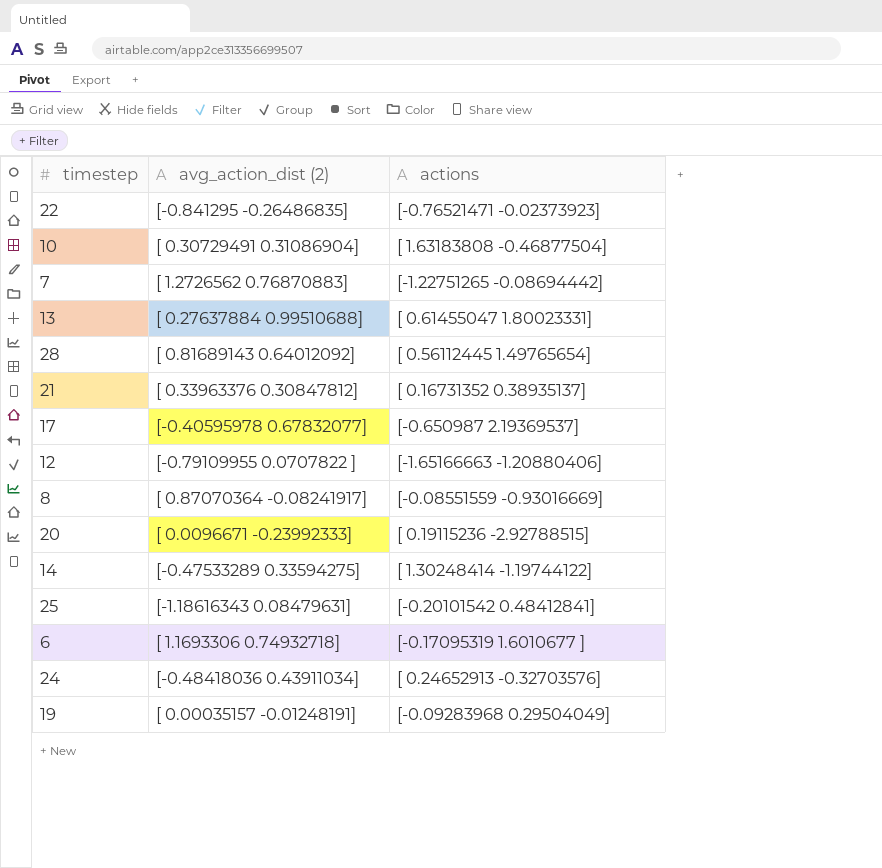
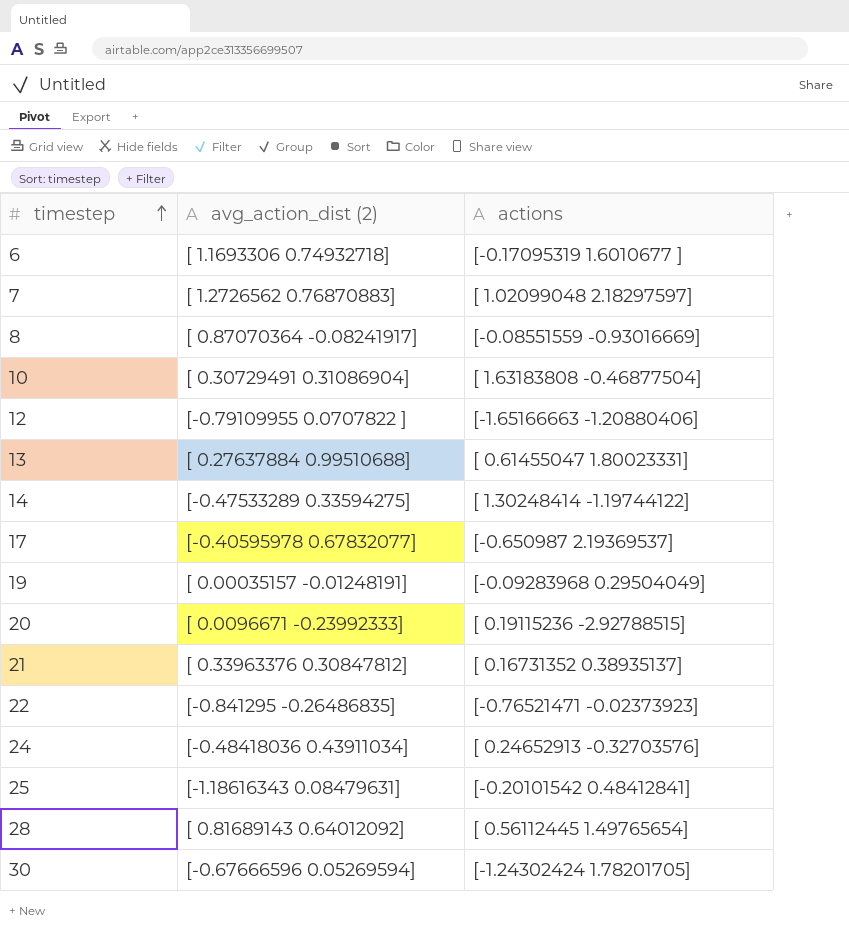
row order: none -> timestep ascending
7 | actions: [-1.22751265 -0.08694442] -> [ 1.02099048 2.18297597]
row 30: none -> [-0.67666596 0.05269594] | [-1.24302424 1.78201705]

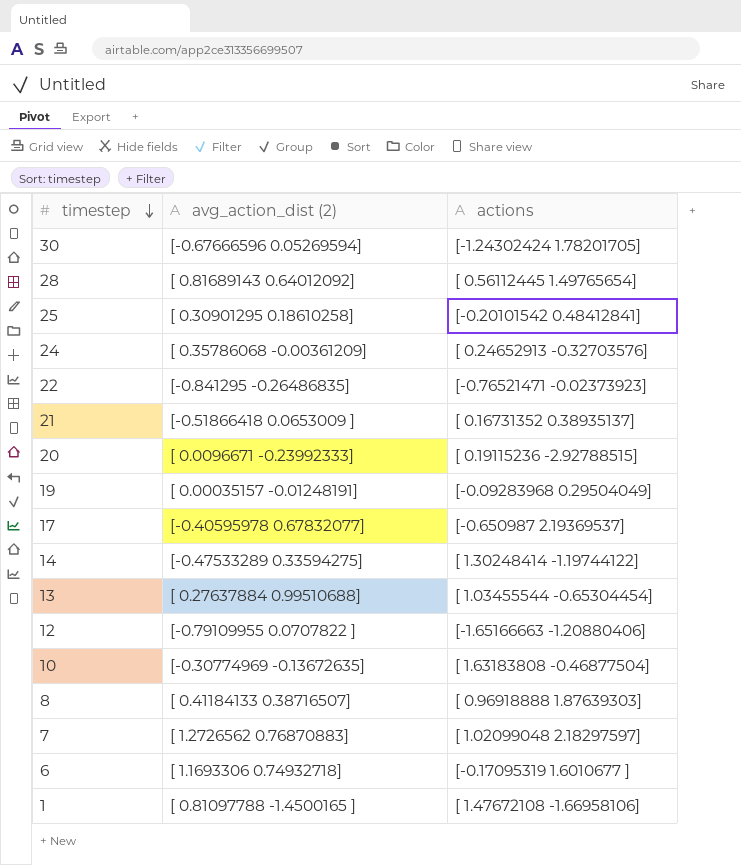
row order: timestep ascending -> timestep descending
25 | avg_action_dist (2): [-1.18616343 0.08479631] -> [ 0.30901295 0.18610258]
24 | avg_action_dist (2): [-0.48418036 0.43911034] -> [ 0.35786068 -0.00361209]
21 | avg_action_dist (2): [ 0.33963376 0.30847812] -> [-0.51866418 0.0653009 ]
13 | actions: [ 0.61455047 1.80023331] -> [ 1.03455544 -0.65304454]
10 | avg_action_dist (2): [ 0.30729491 0.31086904] -> [-0.30774969 -0.13672635]
8 | avg_action_dist (2): [ 0.87070364 -0.08241917] -> [ 0.41184133 0.38716507]
8 | actions: [-0.08551559 -0.93016669] -> [ 0.96918888 1.87639303]
row 1: none -> [ 0.81097788 -1.4500165 ] | [ 1.47672108 -1.66958106]

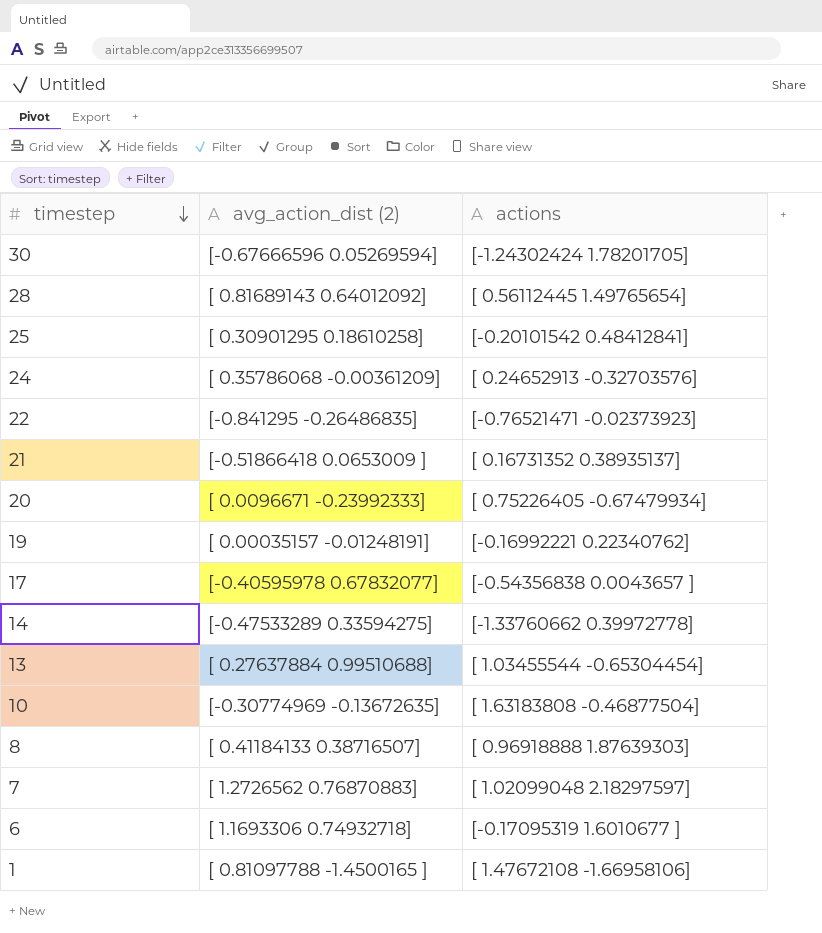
row 12: [-0.79109955 0.0707822 ] | [-1.65166663 -1.20880406] -> none
20 | actions: [ 0.19115236 -2.92788515] -> [ 0.75226405 -0.67479934]
19 | actions: [-0.09283968 0.29504049] -> [-0.16992221 0.22340762]
17 | actions: [-0.650987 2.19369537] -> [-0.54356838 0.0043657 ]
14 | actions: [ 1.30248414 -1.19744122] -> [-1.33760662 0.39972778]

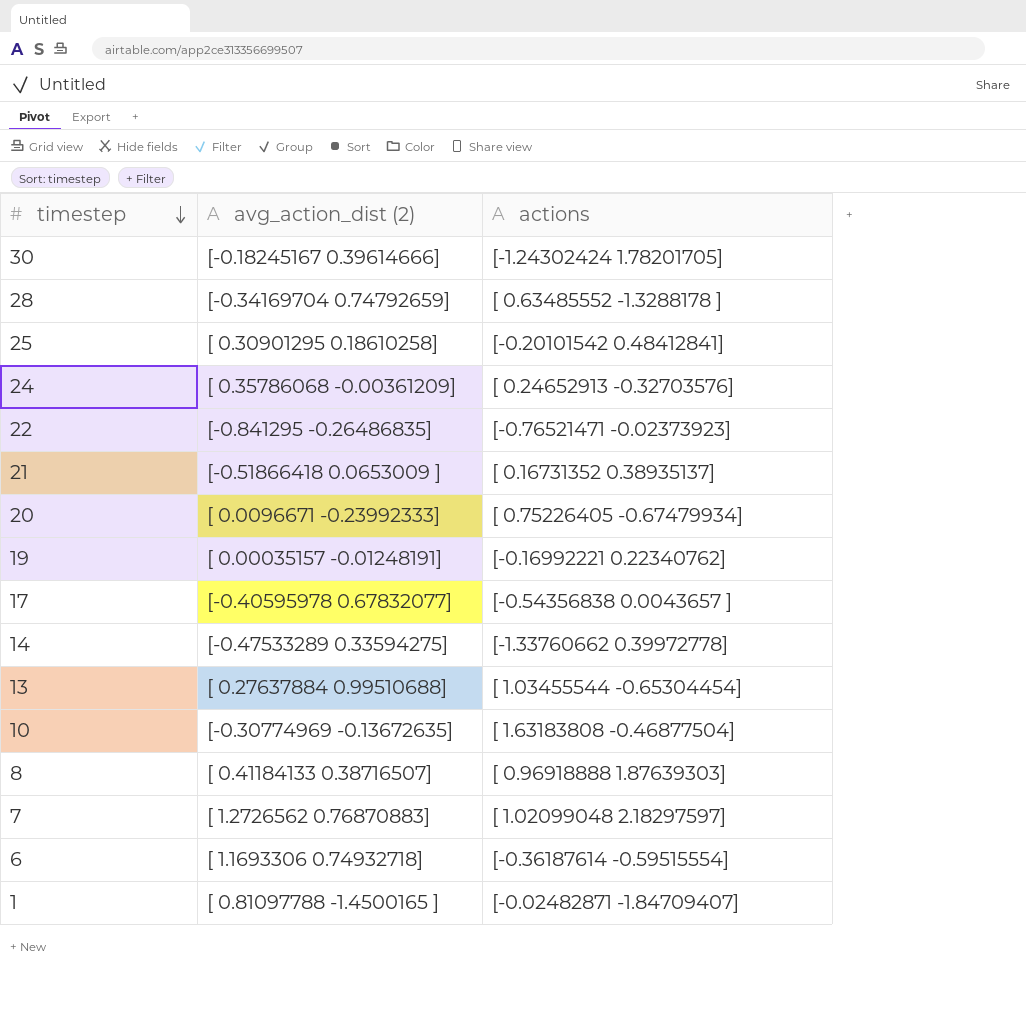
30 | avg_action_dist (2): [-0.67666596 0.05269594] -> [-0.18245167 0.39614666]
28 | avg_action_dist (2): [ 0.81689143 0.64012092] -> [-0.34169704 0.74792659]
28 | actions: [ 0.56112445 1.49765654] -> [ 0.63485552 -1.3288178 ]
6 | actions: [-0.17095319 1.6010677 ] -> [-0.36187614 -0.59515554]
1 | actions: [ 1.47672108 -1.66958106] -> [-0.02482871 -1.84709407]

